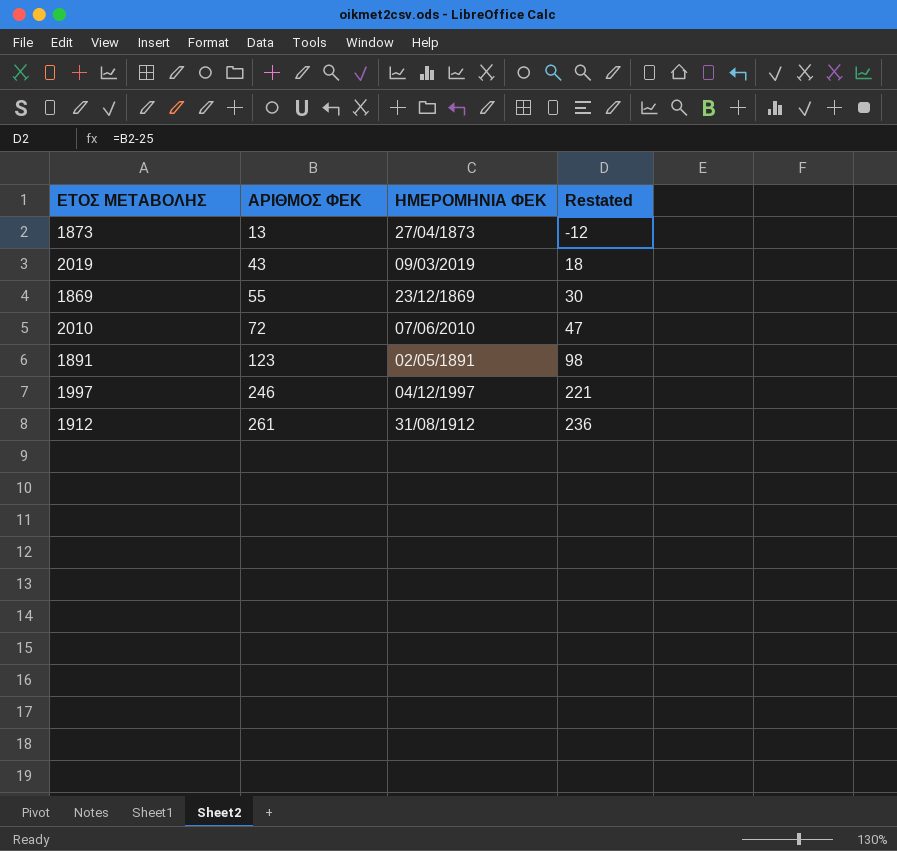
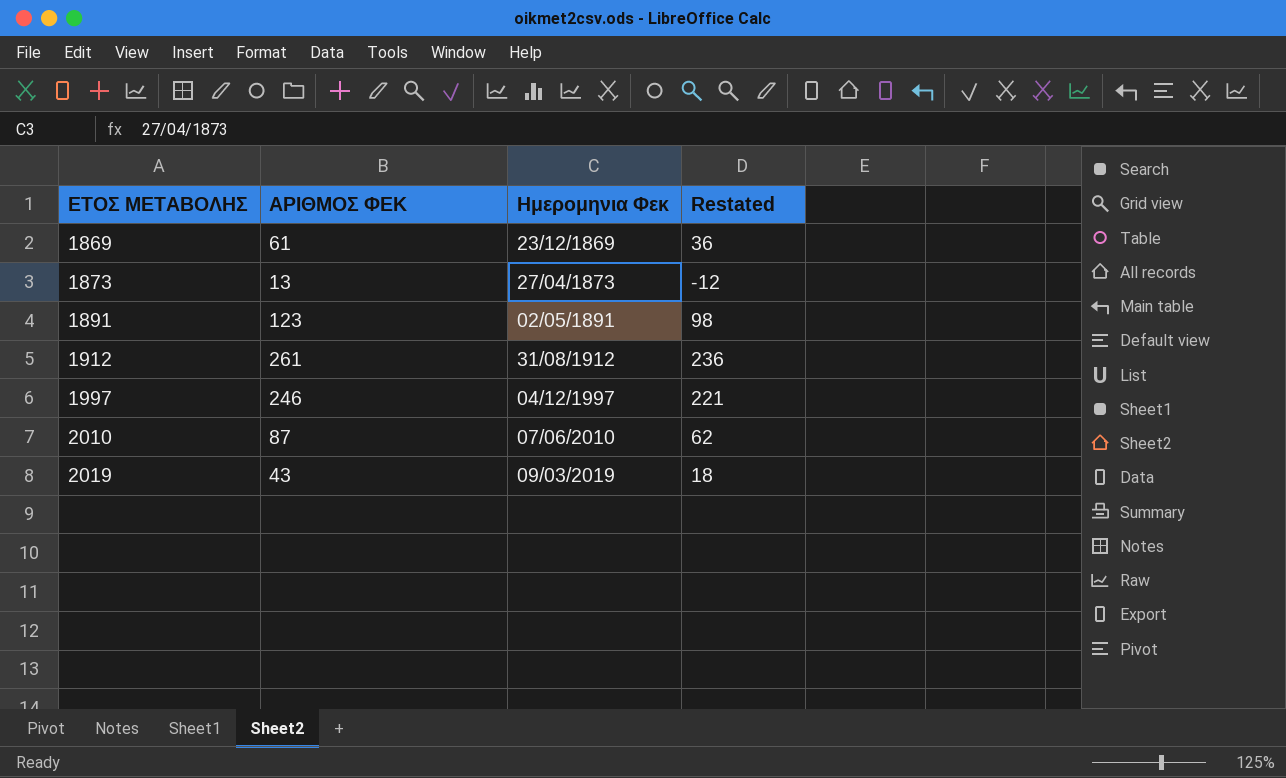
row order: ΑΡΙΘΜΟΣ ΦΕΚ ascending -> ΕΤΟΣ ΜΕΤΑΒΟΛΗΣ ascending
column name: ΗΜΕΡΟΜΗΝΙΑ ΦΕΚ -> Ημερομηνια Φεκ
1869 | ΑΡΙΘΜΟΣ ΦΕΚ: 55 -> 61
1869 | Restated: 30 -> 36
2010 | ΑΡΙΘΜΟΣ ΦΕΚ: 72 -> 87
2010 | Restated: 47 -> 62

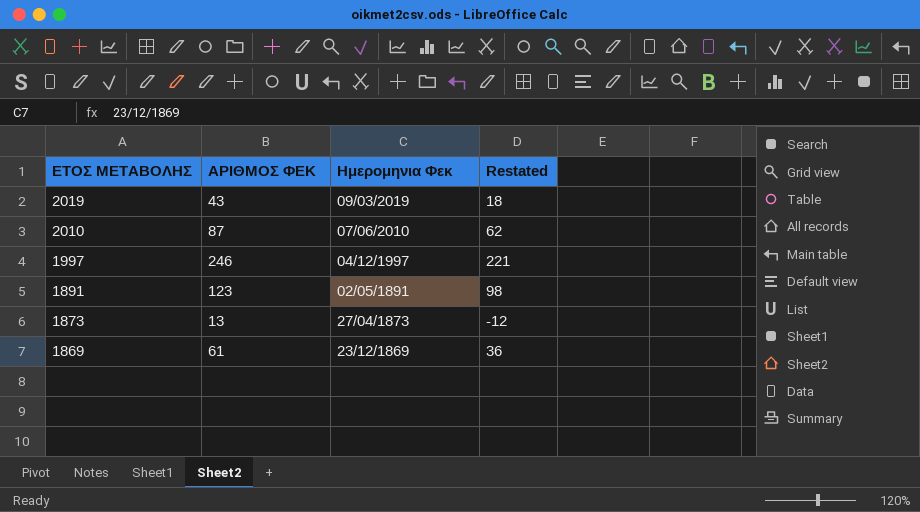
row order: ΕΤΟΣ ΜΕΤΑΒΟΛΗΣ ascending -> ΕΤΟΣ ΜΕΤΑΒΟΛΗΣ descending
row 1912: 261 | 31/08/1912 | 236 -> none

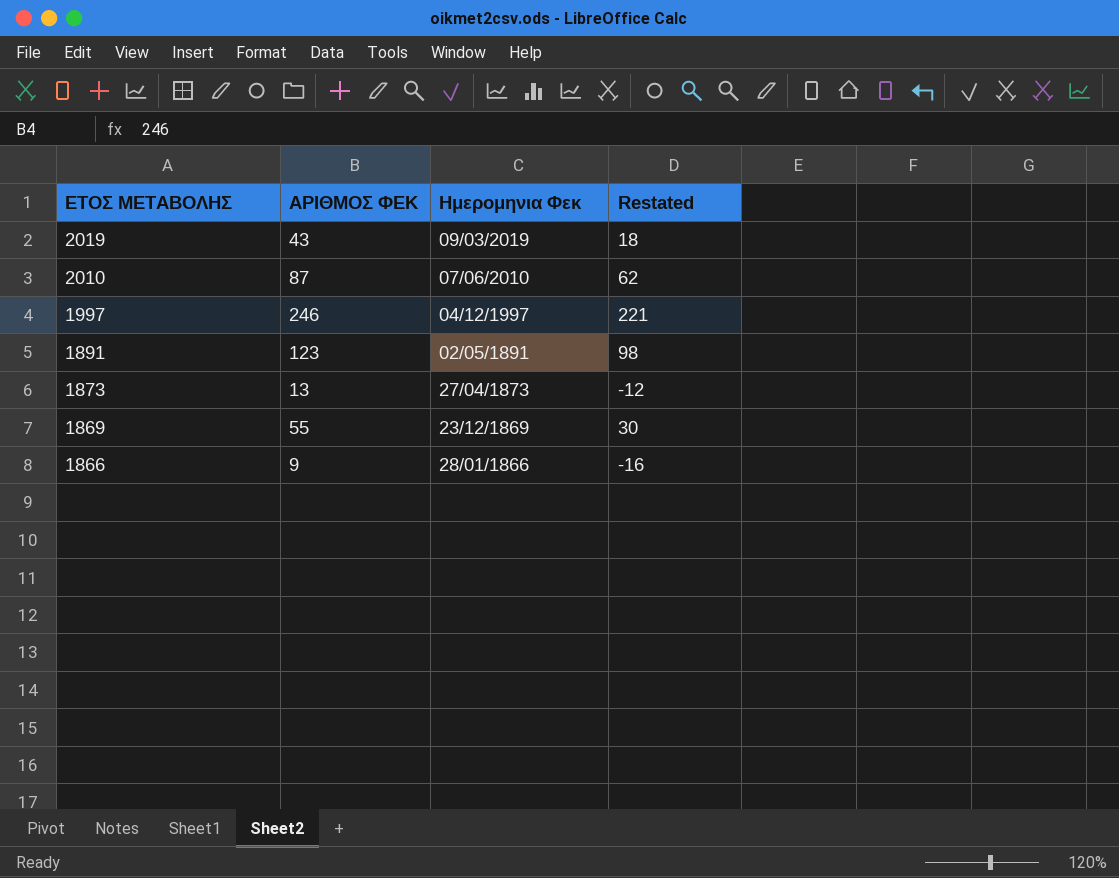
1869 | ΑΡΙΘΜΟΣ ΦΕΚ: 61 -> 55
1869 | Restated: 36 -> 30
row 1866: none -> 9 | 28/01/1866 | -16

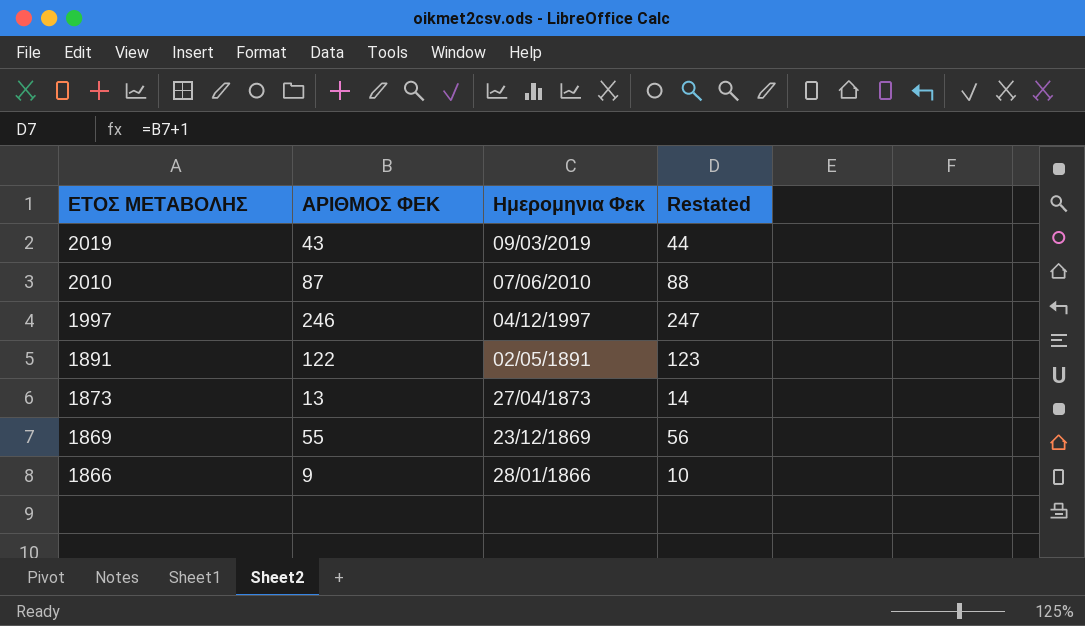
column Restated | formula: [ΑΡΙΘΜΟΣ ΦΕΚ] - 25 -> [ΑΡΙΘΜΟΣ ΦΕΚ] + 1
1891 | ΑΡΙΘΜΟΣ ΦΕΚ: 123 -> 122

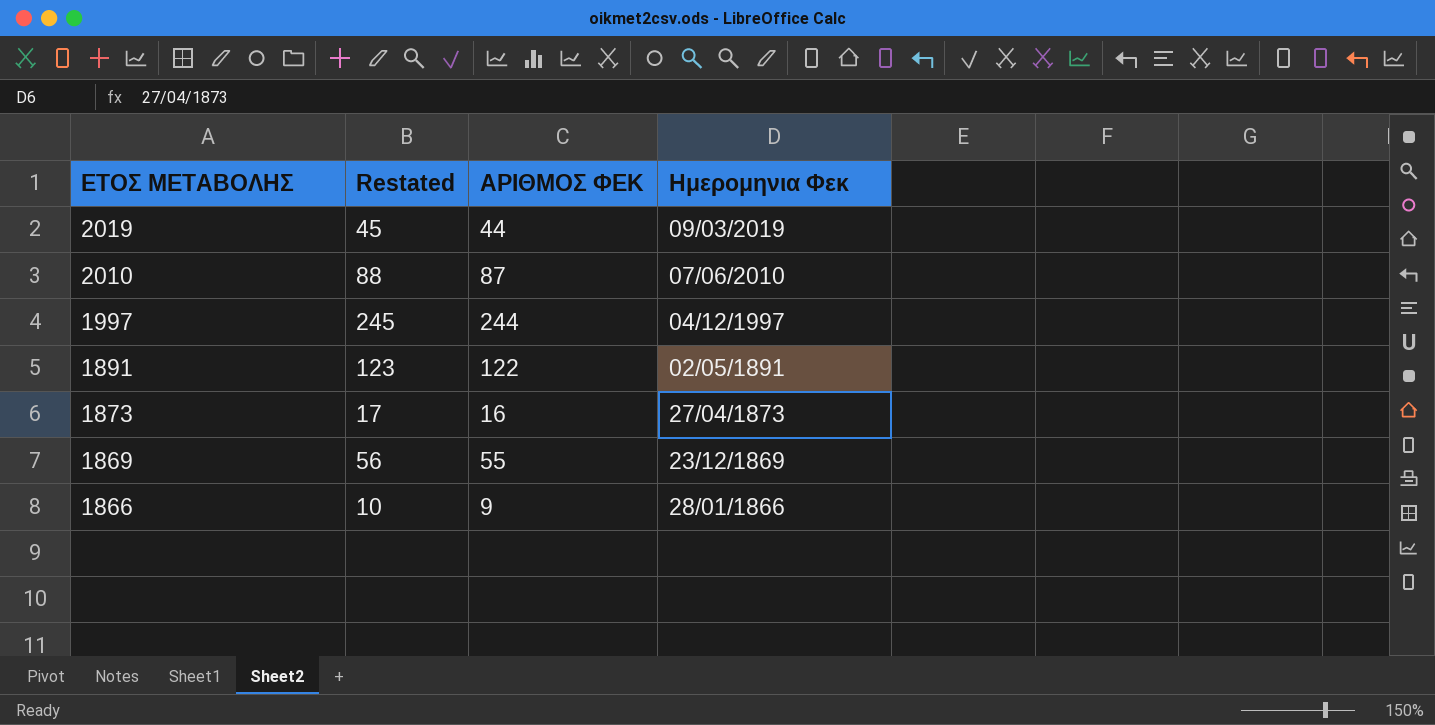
column Restated | position: 4 -> 2
2019 | Restated: 44 -> 45
2019 | ΑΡΙΘΜΟΣ ΦΕΚ: 43 -> 44
1997 | Restated: 247 -> 245
1997 | ΑΡΙΘΜΟΣ ΦΕΚ: 246 -> 244
1873 | Restated: 14 -> 17
1873 | ΑΡΙΘΜΟΣ ΦΕΚ: 13 -> 16

